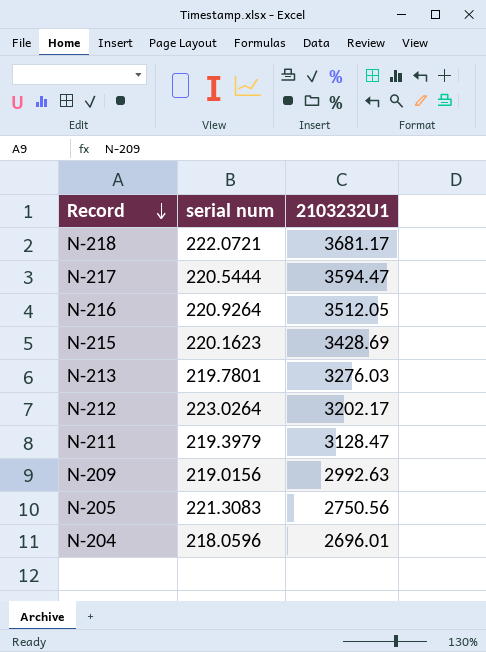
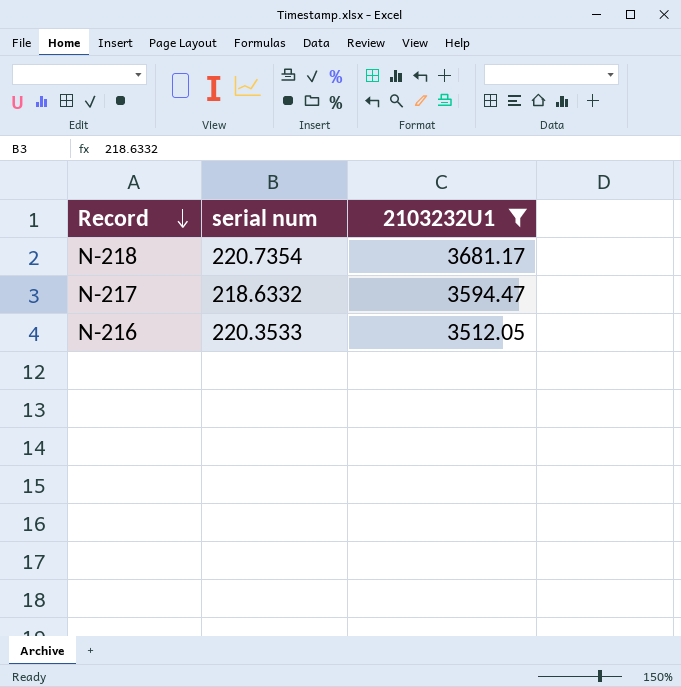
filter: none -> 2103232U1 >= 3512.05
N-218 | serial num: 222.0721 -> 220.7354
N-217 | serial num: 220.5444 -> 218.6332
N-216 | serial num: 220.9264 -> 220.3533

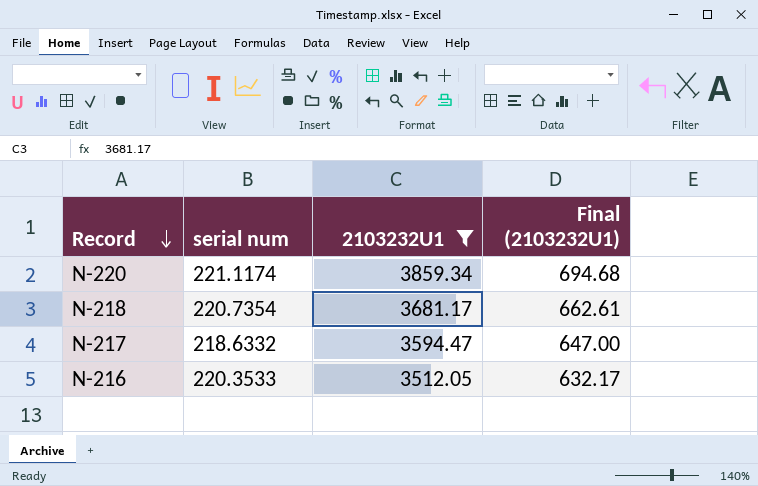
column Final (2103232U1) | formula: none -> [2103232U1] * 0.18
row N-220: none -> 221.1174 | 3859.34 | 694.68

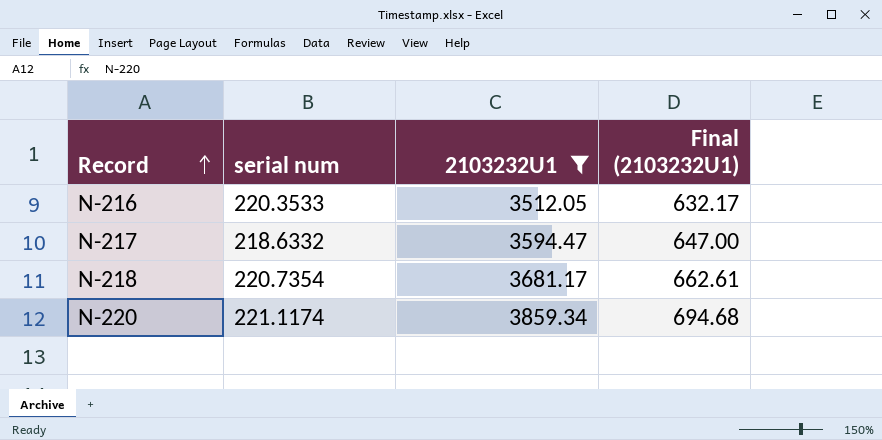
row order: Record descending -> Record ascending

